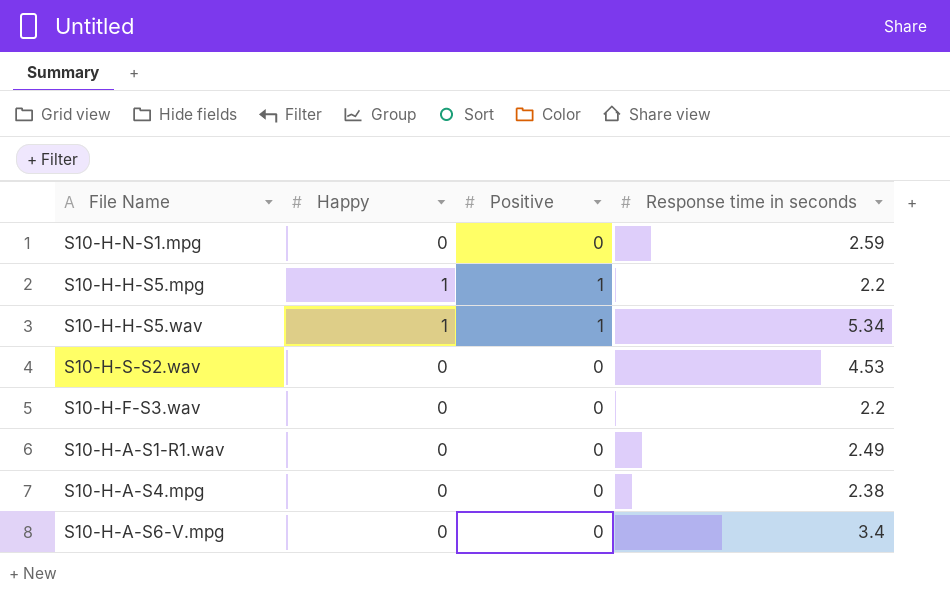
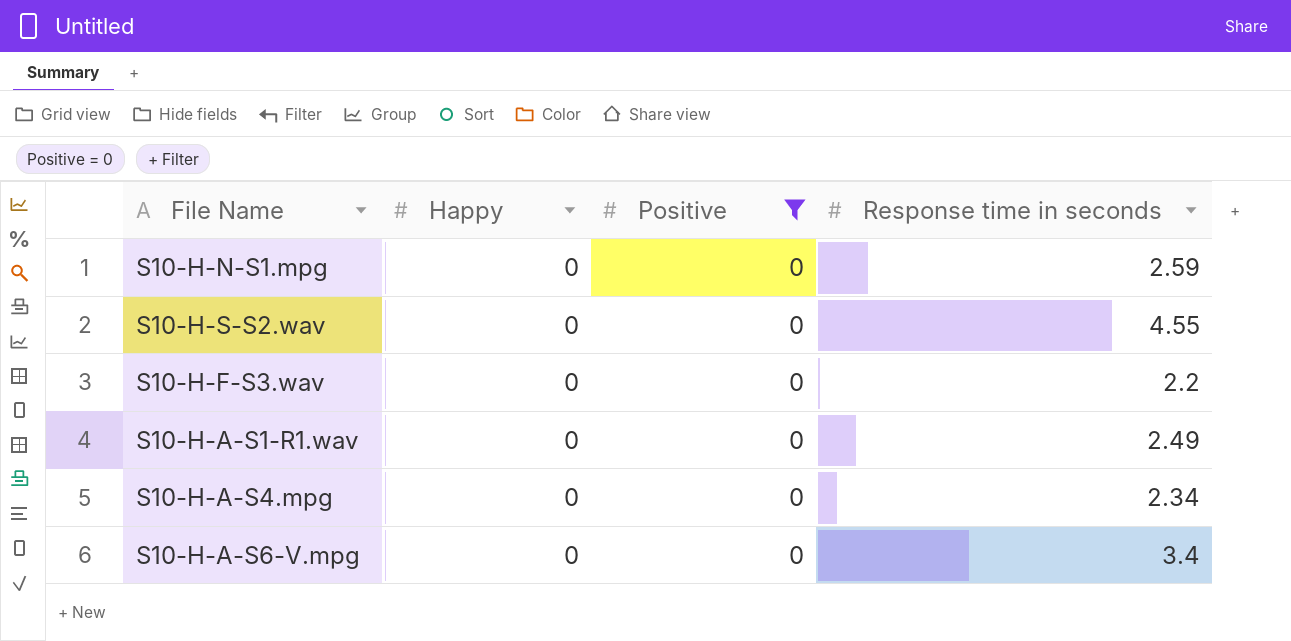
filter: none -> Positive = 0
S10-H-S-S2.wav | Response time in seconds: 4.53 -> 4.55
S10-H-A-S4.mpg | Response time in seconds: 2.38 -> 2.34

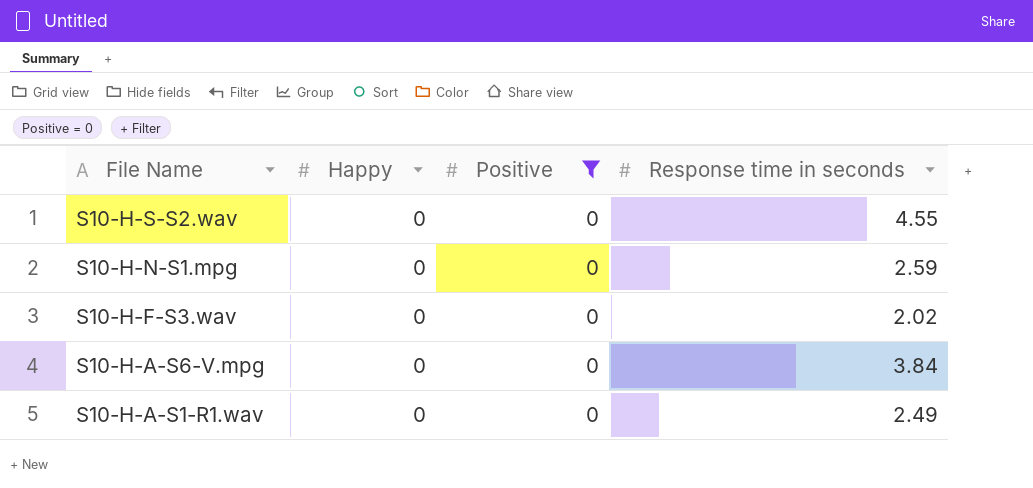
row order: none -> File Name descending
row S10-H-A-S4.mpg: 0 | 0 | 2.34 -> none
S10-H-F-S3.wav | Response time in seconds: 2.2 -> 2.02
S10-H-A-S6-V.mpg | Response time in seconds: 3.4 -> 3.84

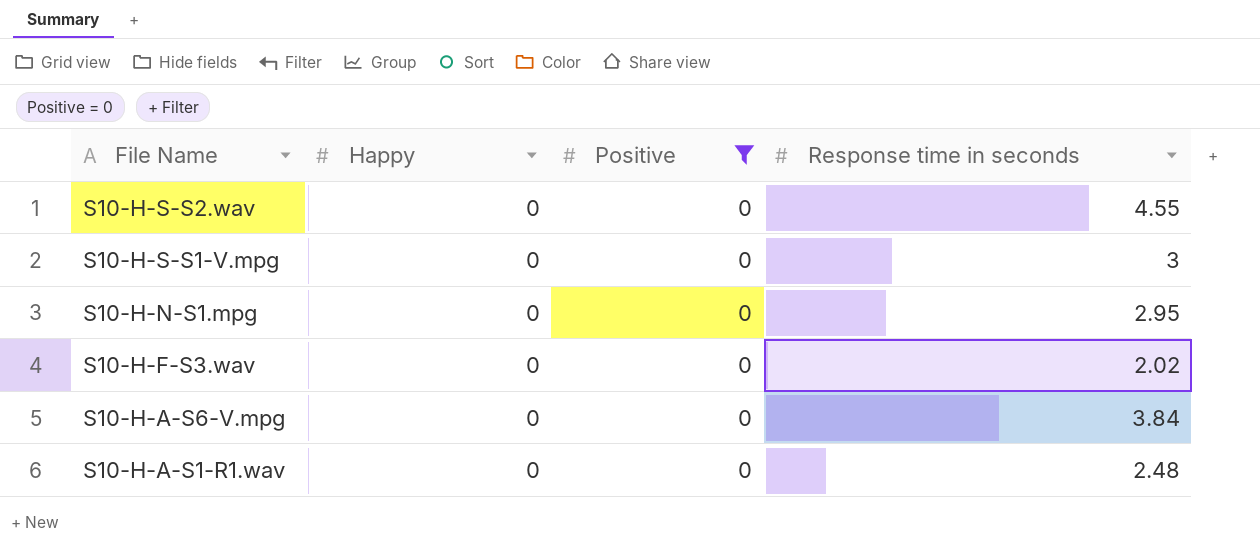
row S10-H-S-S1-V.mpg: none -> 0 | 0 | 3
S10-H-N-S1.mpg | Response time in seconds: 2.59 -> 2.95
S10-H-A-S1-R1.wav | Response time in seconds: 2.49 -> 2.48

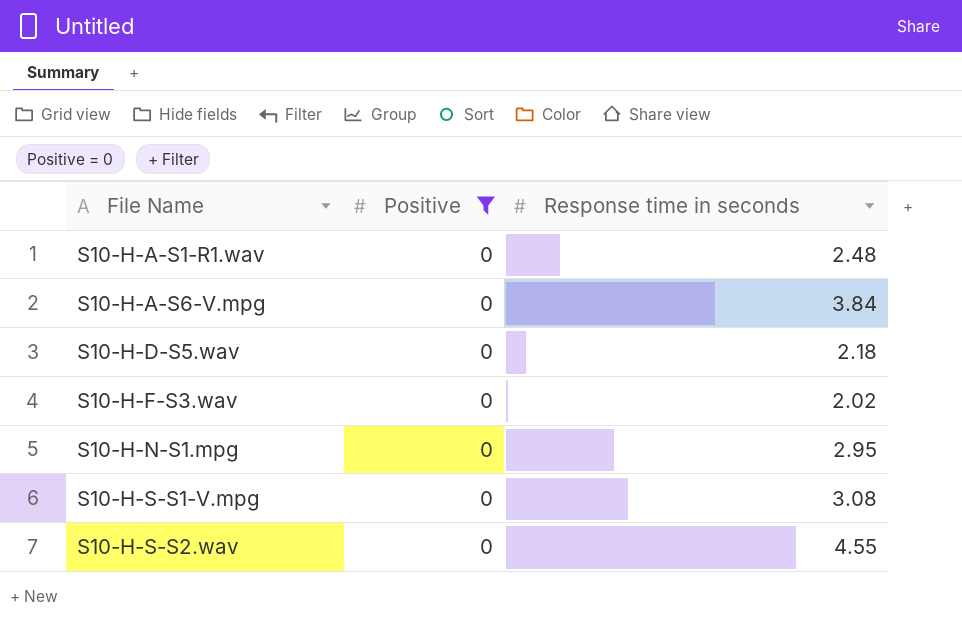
row order: File Name descending -> File Name ascending
column Happy | position: 2 -> none
row S10-H-D-S5.wav: none -> 0 | 2.18
S10-H-S-S1-V.mpg | Response time in seconds: 3 -> 3.08

